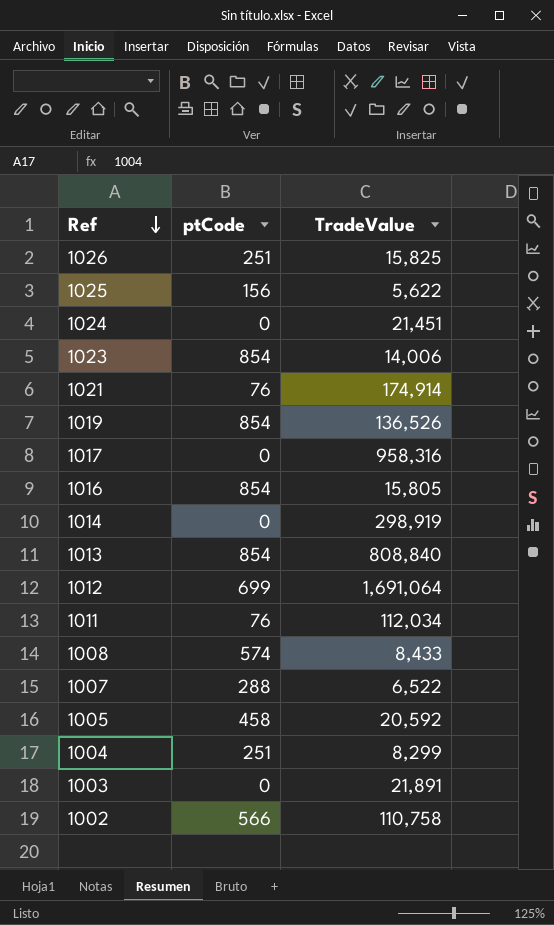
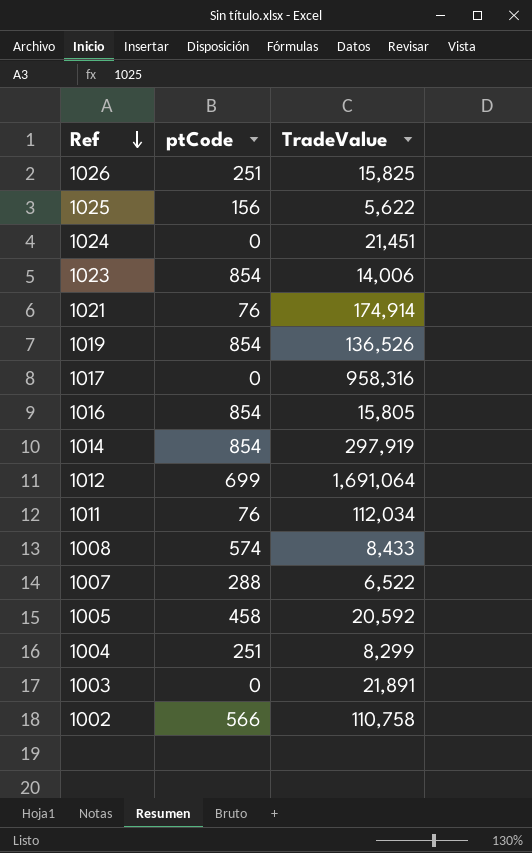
row 1013: 854 | 808,840 -> none
1014 | ptCode: 0 -> 854
1014 | TradeValue: 298,919 -> 297,919

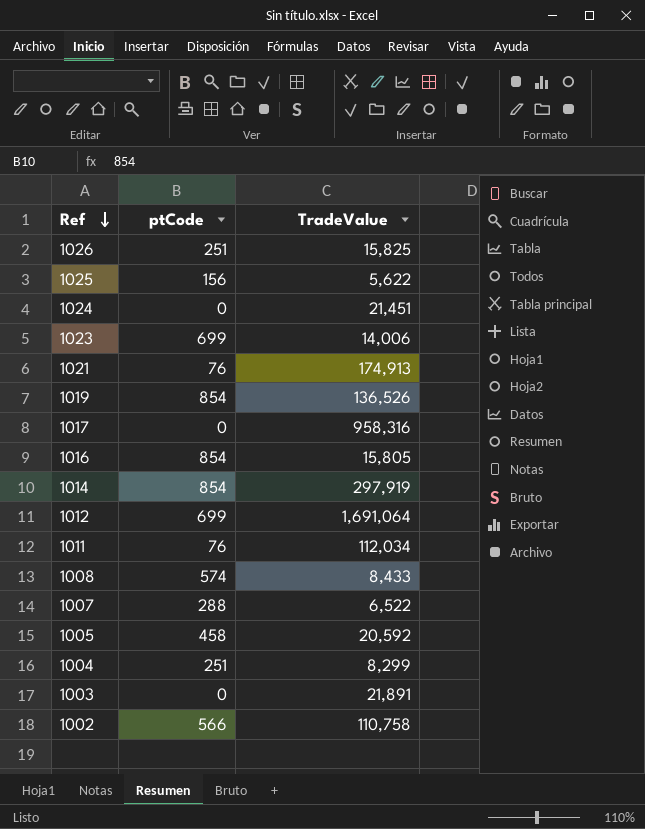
1023 | ptCode: 854 -> 699
1021 | TradeValue: 174,914 -> 174,913

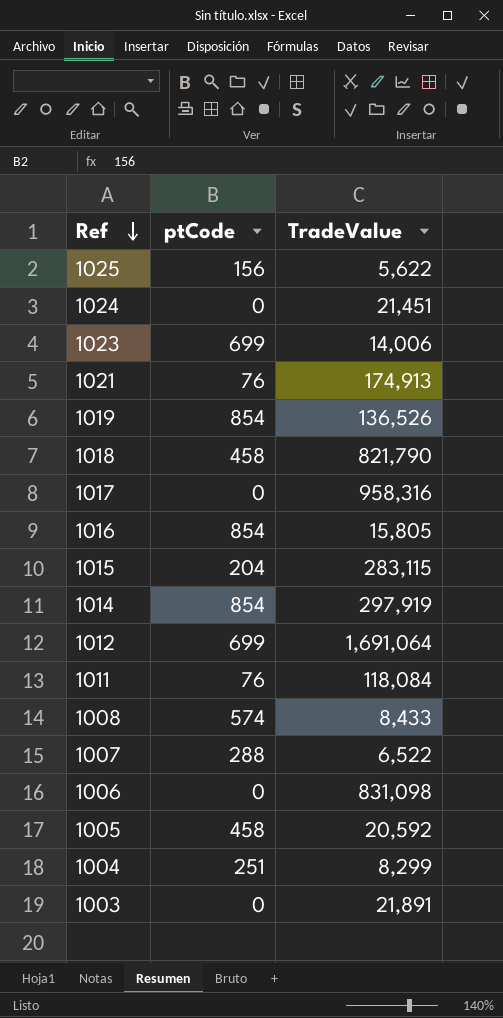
row 1026: 251 | 15,825 -> none
row 1002: 566 | 110,758 -> none
row 1018: none -> 458 | 821,790
row 1015: none -> 204 | 283,115
1011 | TradeValue: 112,034 -> 118,084
row 1006: none -> 0 | 831,098

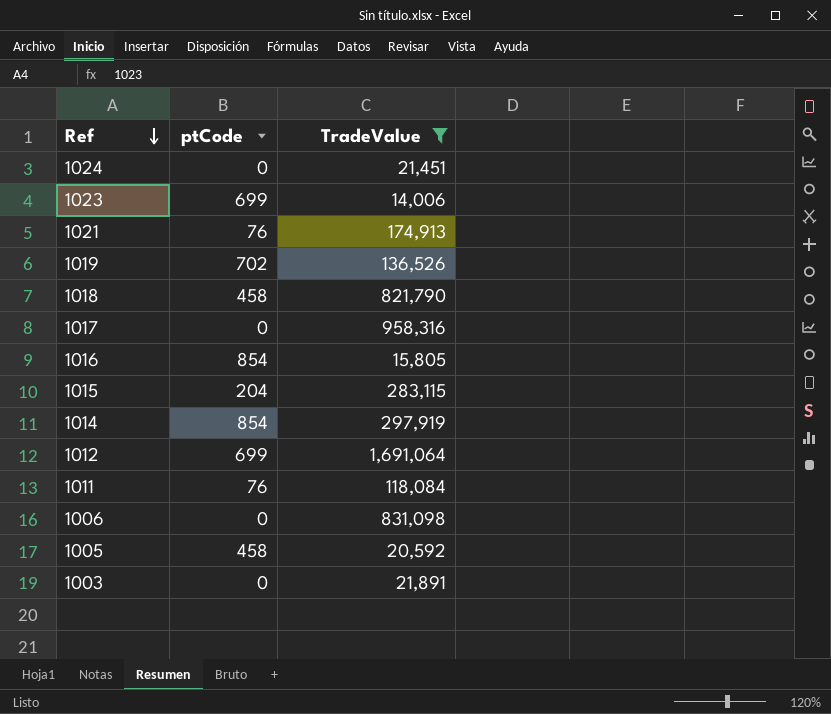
filter: none -> TradeValue >= 14,006
1019 | ptCode: 854 -> 702

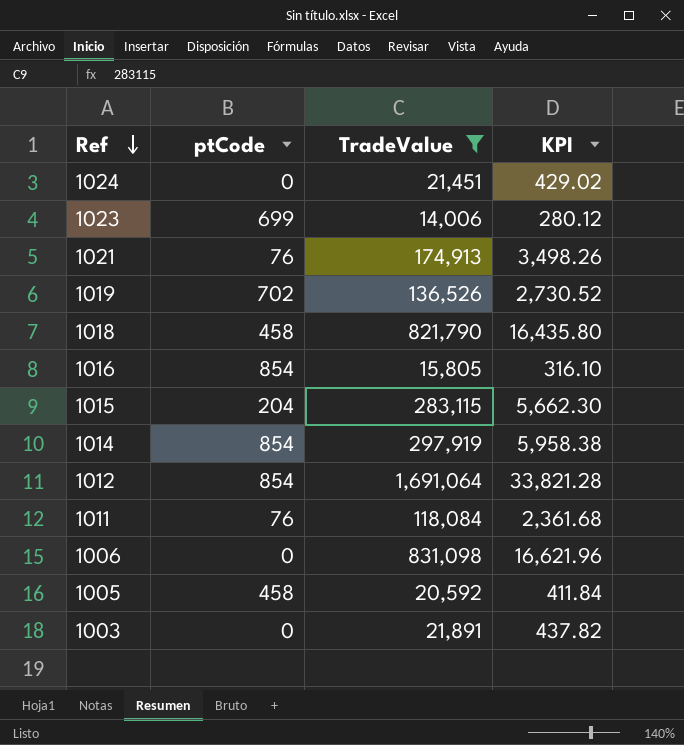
column KPI | formula: none -> [TradeValue] * 0.02
row 1017: 0 | 958,316 -> none
1012 | ptCode: 699 -> 854

